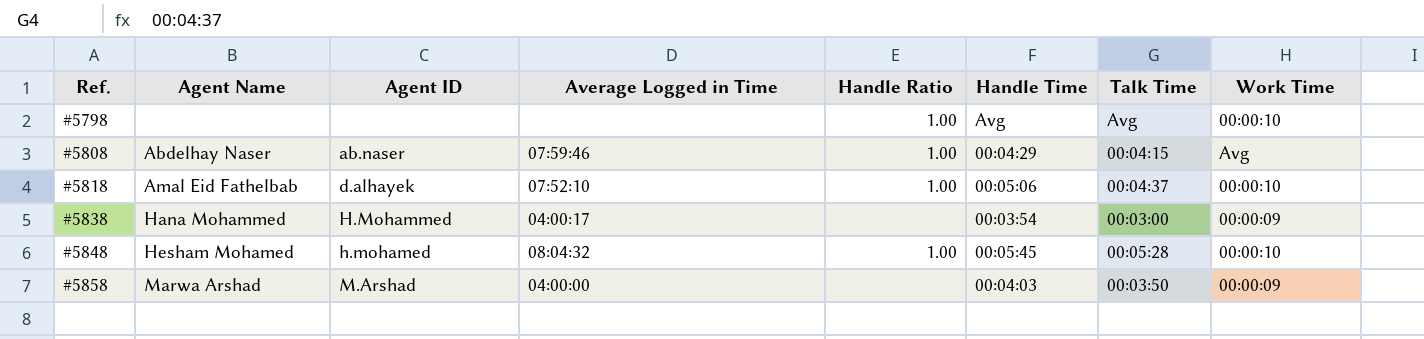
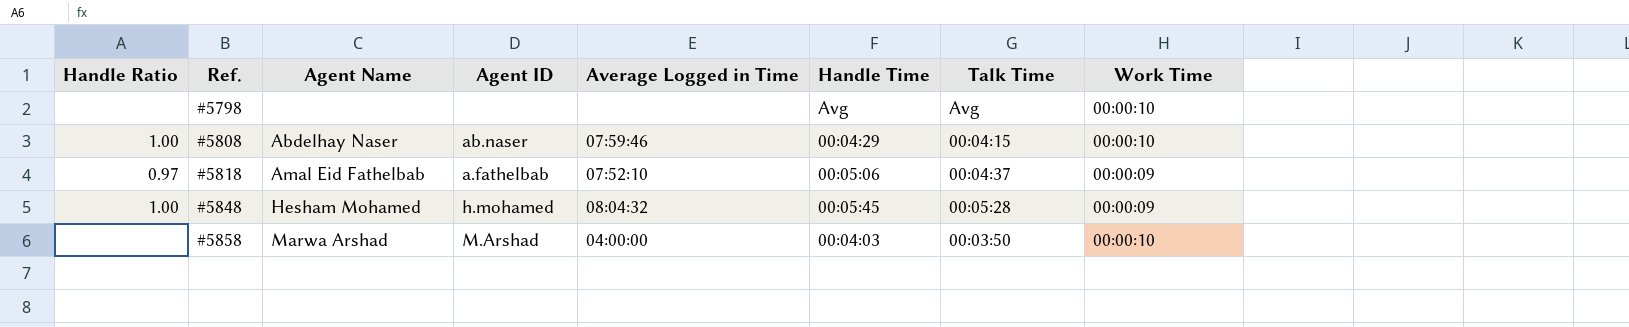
column Handle Ratio | position: 5 -> 1
row #5838: Hana Mohammed | H.Mohammed | 04:00:17 | none | 00:03:54 | 00:03:00 | 00:00:09 -> none
#5798 | Handle Ratio: 1.00 -> none
#5808 | Work Time: Avg -> 00:00:10
#5818 | Handle Ratio: 1.00 -> 0.97
#5818 | Agent ID: d.alhayek -> a.fathelbab
#5818 | Work Time: 00:00:10 -> 00:00:09
#5848 | Work Time: 00:00:10 -> 00:00:09
#5858 | Work Time: 00:00:09 -> 00:00:10

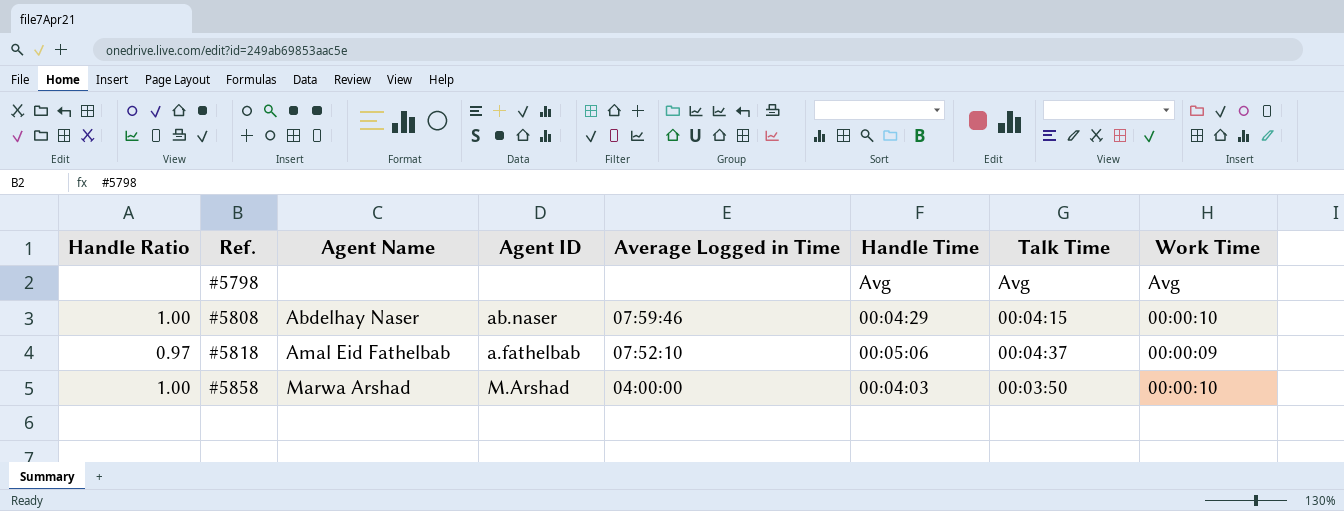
row #5848: 1.00 | Hesham Mohamed | h.mohamed | 08:04:32 | 00:05:45 | 00:05:28 | 00:00:09 -> none
#5798 | Work Time: 00:00:10 -> Avg
#5858 | Handle Ratio: none -> 1.00

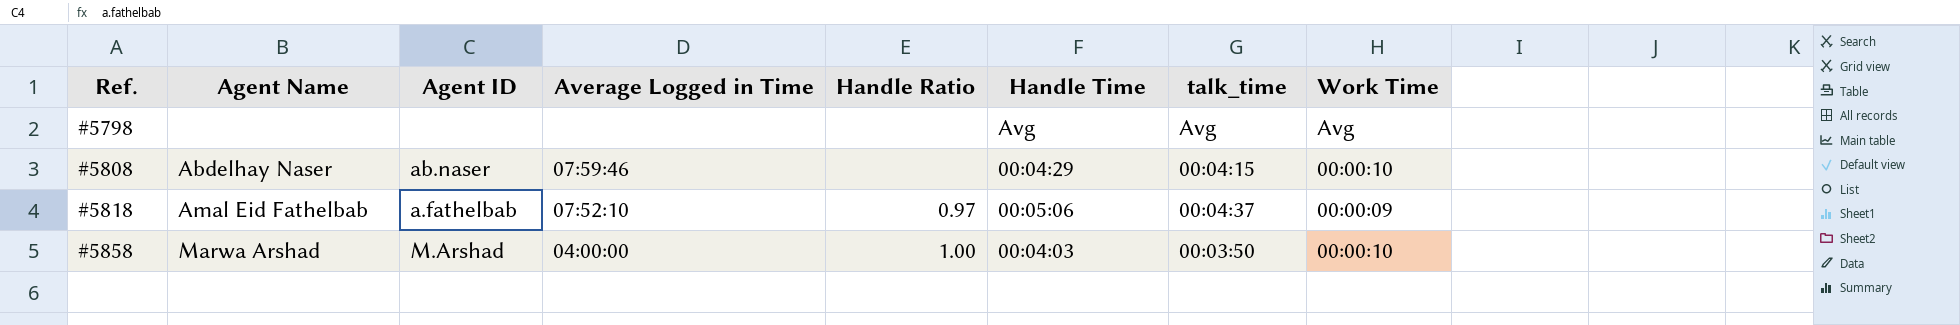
column Handle Ratio | position: 1 -> 5
column name: Talk Time -> talk_time
#5808 | Handle Ratio: 1.00 -> none

